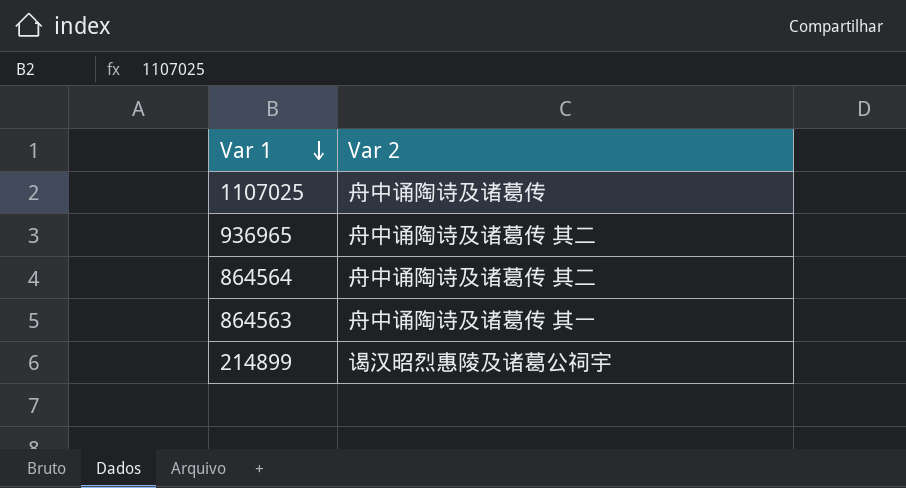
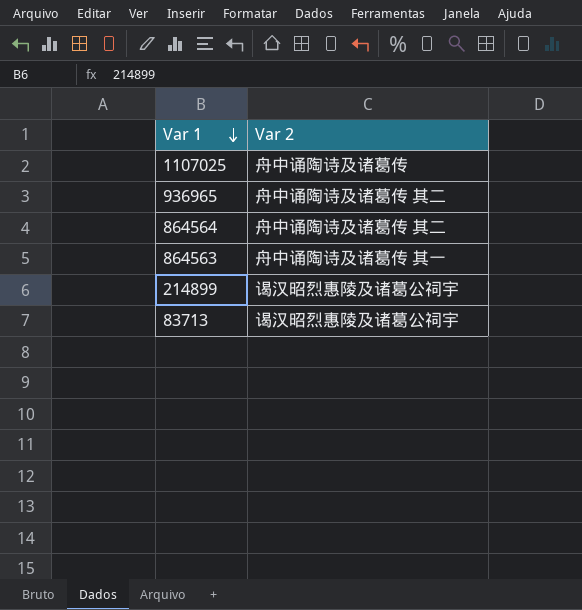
row 83713: none -> 谒汉昭烈惠陵及诸葛公祠宇

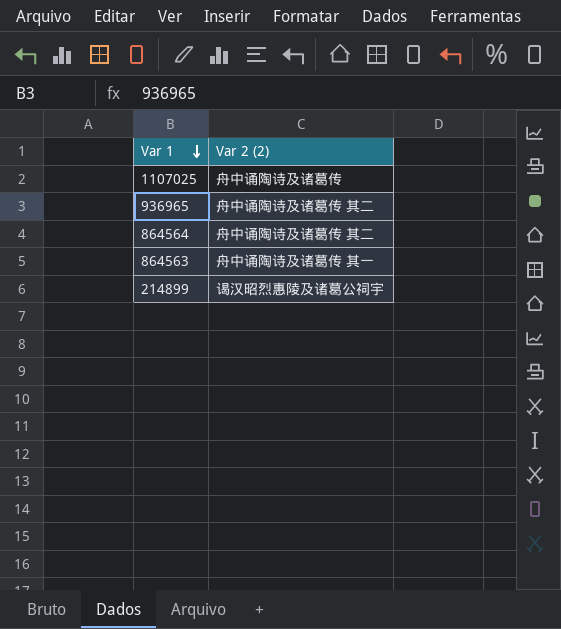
column name: Var 2 -> Var 2 (2)
row 83713: 谒汉昭烈惠陵及诸葛公祠宇 -> none

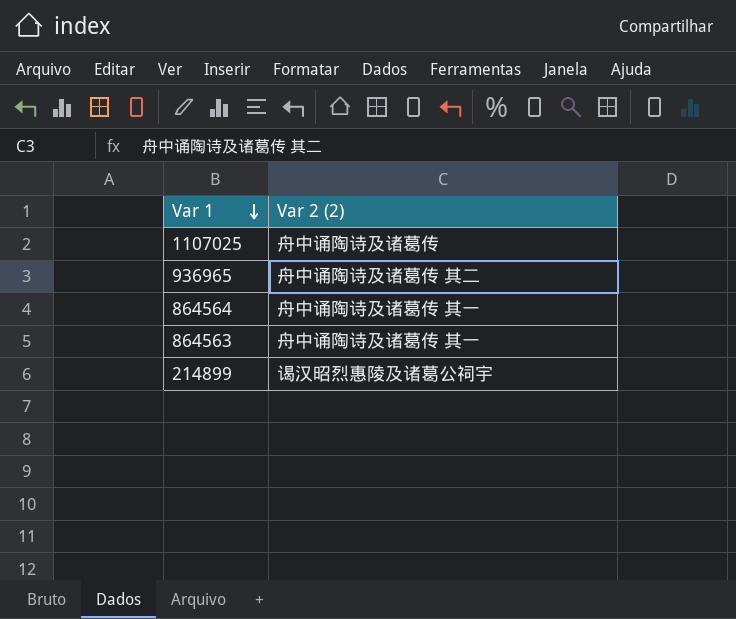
864564 | Var 2 (2): 舟中诵陶诗及诸葛传 其二 -> 舟中诵陶诗及诸葛传 其一

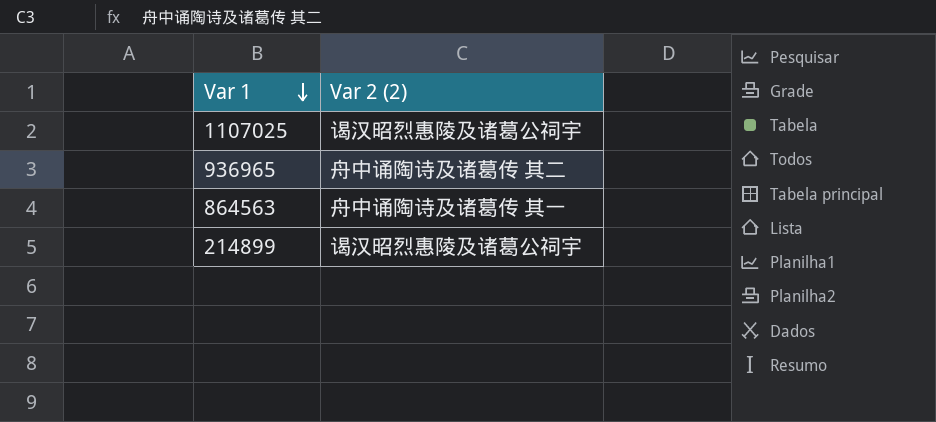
row 864564: 舟中诵陶诗及诸葛传 其一 -> none
1107025 | Var 2 (2): 舟中诵陶诗及诸葛传 -> 谒汉昭烈惠陵及诸葛公祠宇

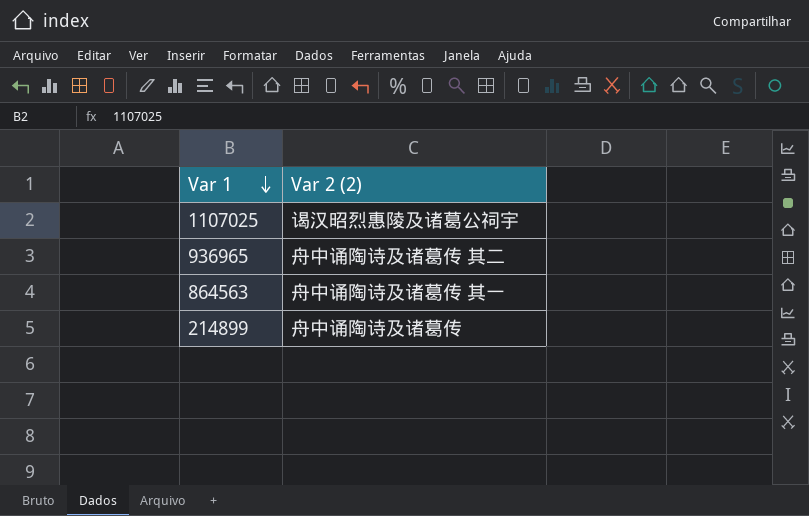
214899 | Var 2 (2): 谒汉昭烈惠陵及诸葛公祠宇 -> 舟中诵陶诗及诸葛传

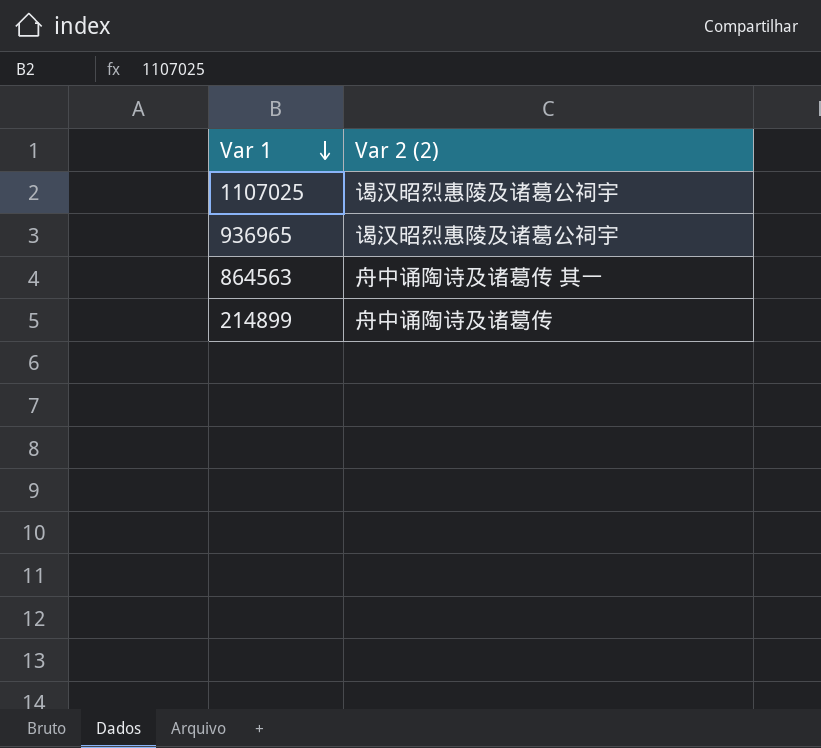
936965 | Var 2 (2): 舟中诵陶诗及诸葛传 其二 -> 谒汉昭烈惠陵及诸葛公祠宇

